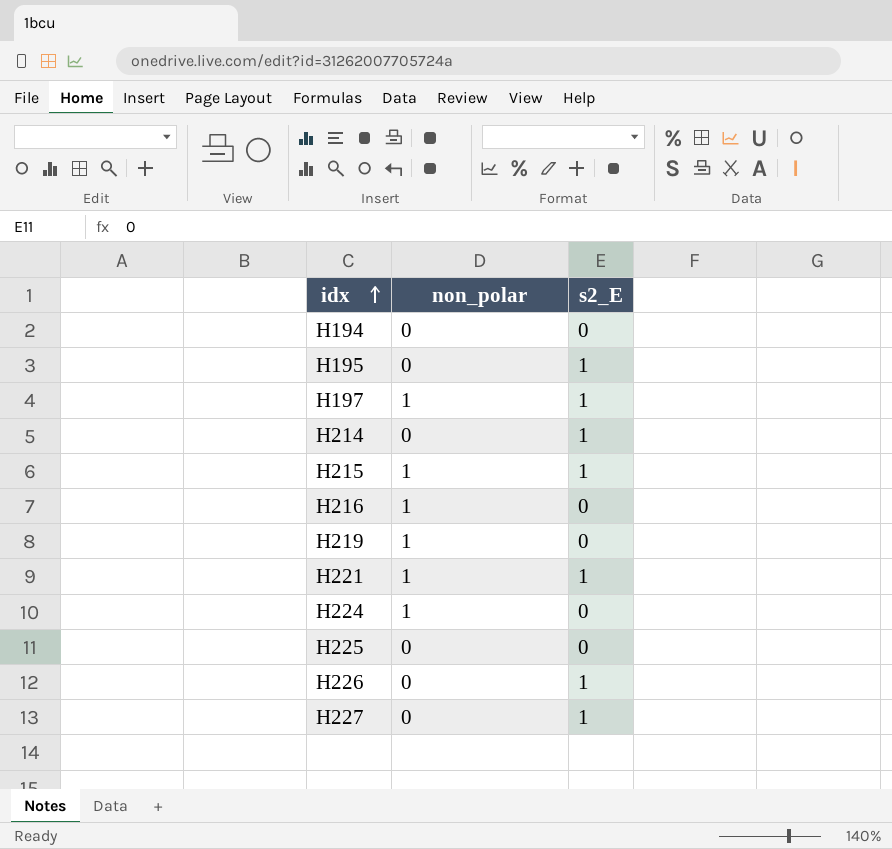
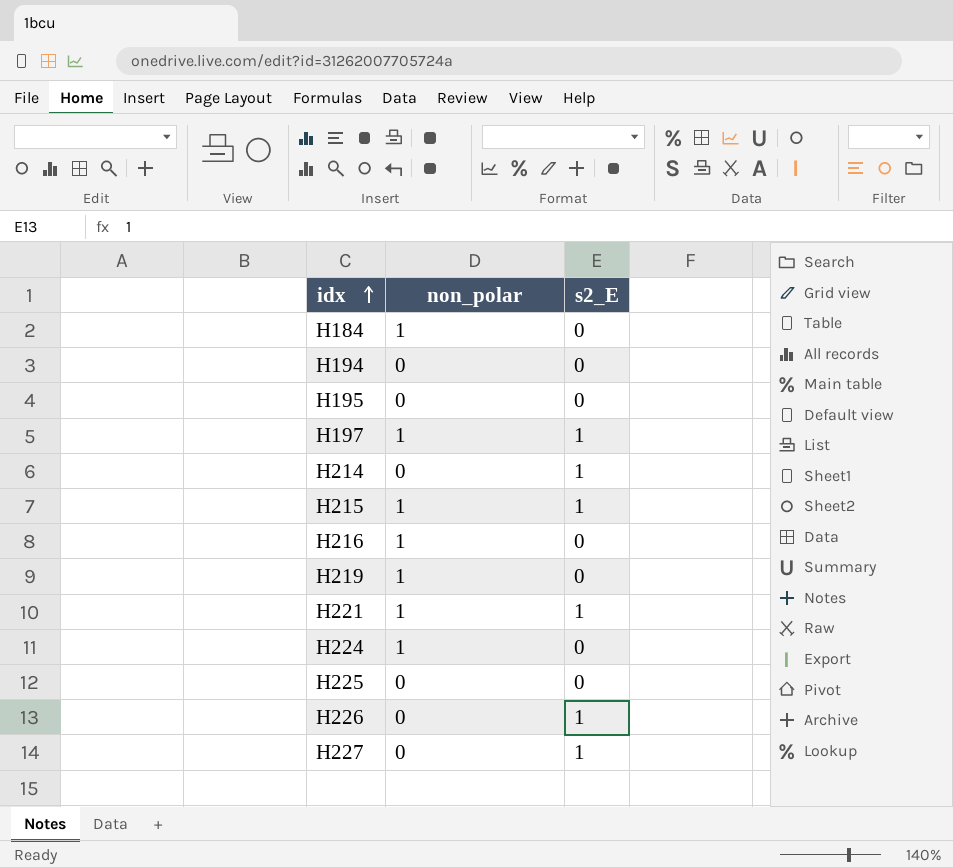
row H184: none -> 1 | 0
H195 | s2_E: 1 -> 0

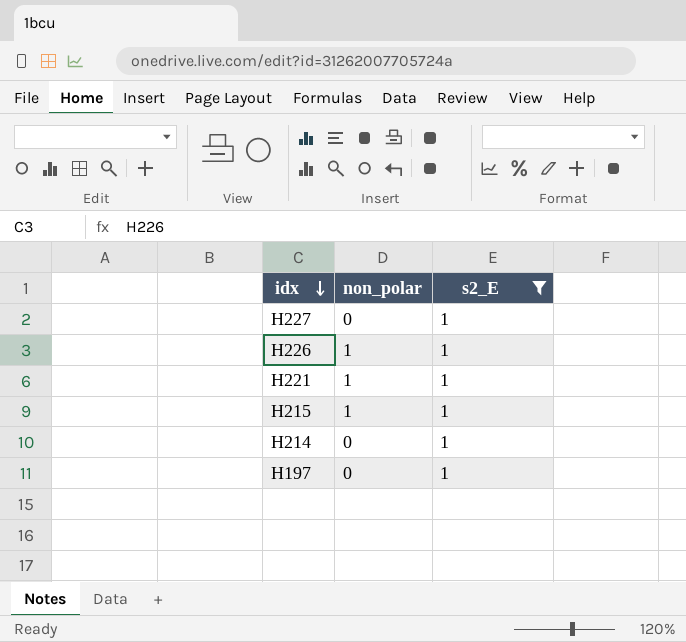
filter: none -> s2_E = 1
row order: idx ascending -> idx descending
H226 | non_polar: 0 -> 1
H197 | non_polar: 1 -> 0

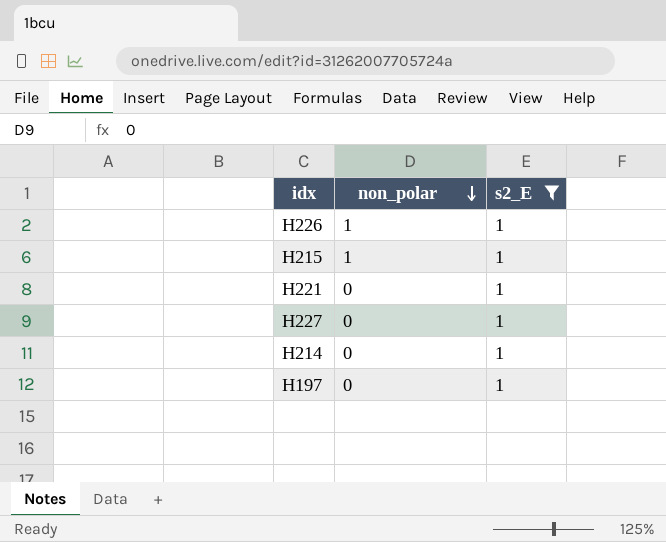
row order: idx descending -> non_polar descending
H221 | non_polar: 1 -> 0

